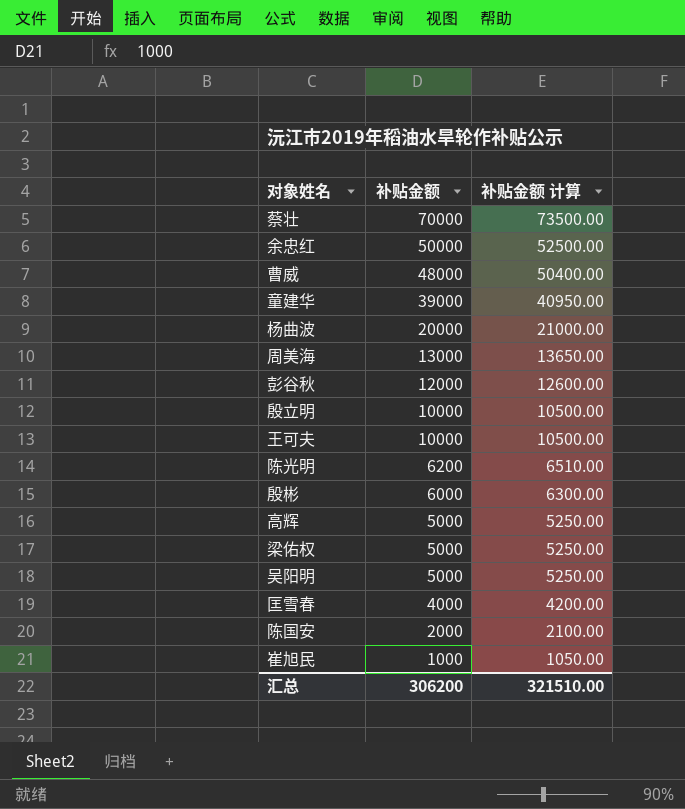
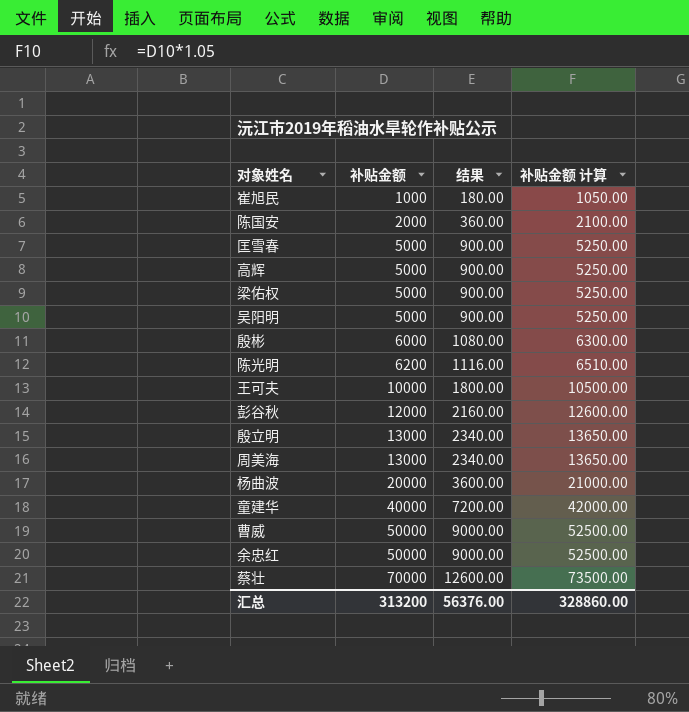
row order: 补贴金额 descending -> 补贴金额 ascending
column 结果 | formula: none -> [补贴金额] * 0.18
匡雪春 | 补贴金额: 4000 -> 5000
匡雪春 | 补贴金额 计算: 4200.00 -> 5250.00
殷立明 | 补贴金额: 10000 -> 13000
殷立明 | 补贴金额 计算: 10500.00 -> 13650.00
童建华 | 补贴金额: 39000 -> 40000
童建华 | 补贴金额 计算: 40950.00 -> 42000.00
曹威 | 补贴金额: 48000 -> 50000
曹威 | 补贴金额 计算: 50400.00 -> 52500.00
汇总 | 补贴金额: 306200 -> 313200
汇总 | 补贴金额 计算: 321510.00 -> 328860.00

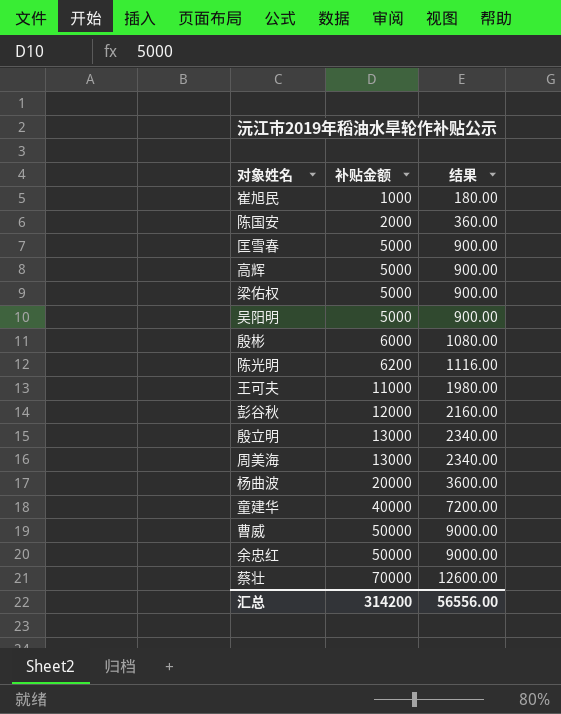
column 补贴金额 计算 | formula: [补贴金额] * 1.05 -> none
王可夫 | 补贴金额: 10000 -> 11000
王可夫 | 结果: 1800.00 -> 1980.00
汇总 | 补贴金额: 313200 -> 314200
汇总 | 结果: 56376.00 -> 56556.00

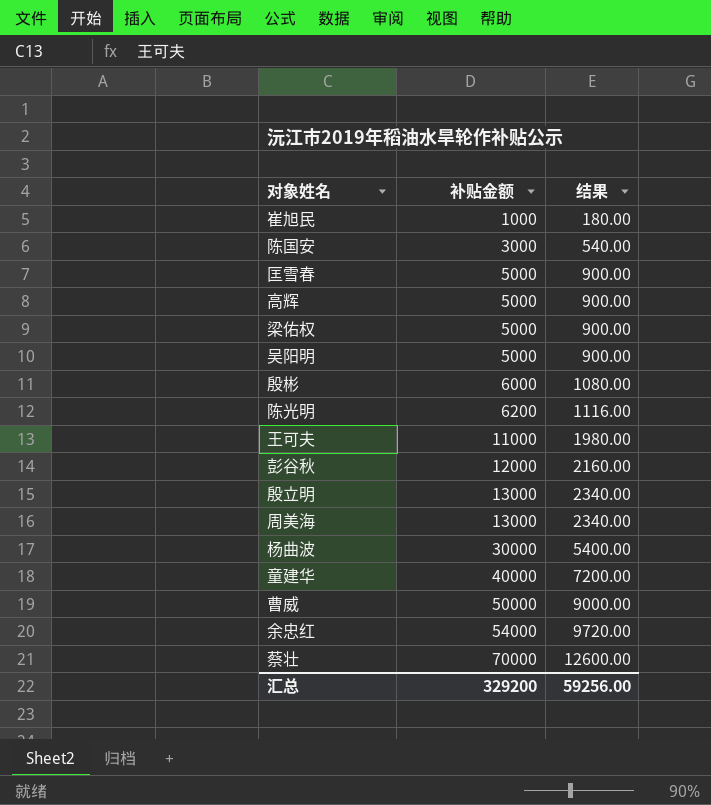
陈国安 | 补贴金额: 2000 -> 3000
陈国安 | 结果: 360.00 -> 540.00
杨曲波 | 补贴金额: 20000 -> 30000
杨曲波 | 结果: 3600.00 -> 5400.00
余忠红 | 补贴金额: 50000 -> 54000
余忠红 | 结果: 9000.00 -> 9720.00
汇总 | 补贴金额: 314200 -> 329200
汇总 | 结果: 56556.00 -> 59256.00

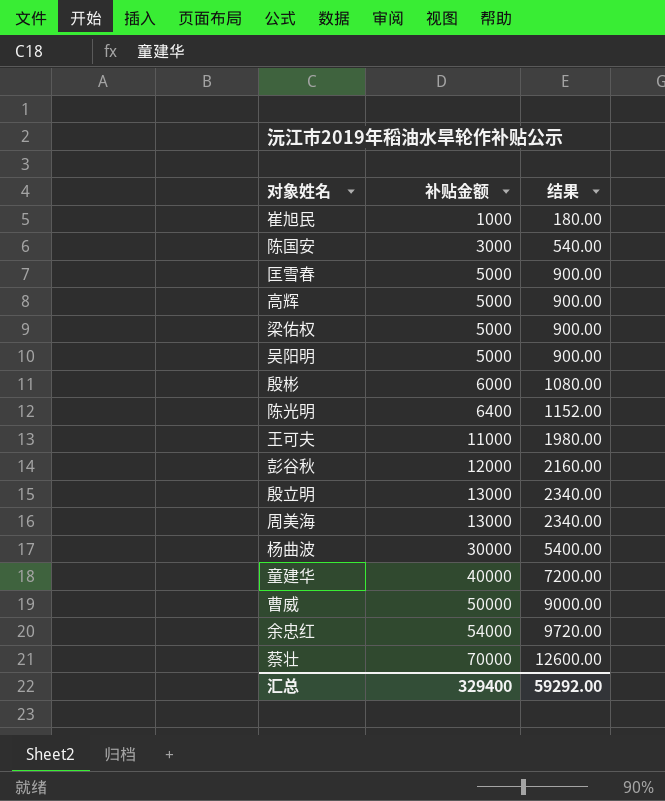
陈光明 | 补贴金额: 6200 -> 6400
陈光明 | 结果: 1116.00 -> 1152.00
汇总 | 补贴金额: 329200 -> 329400
汇总 | 结果: 59256.00 -> 59292.00

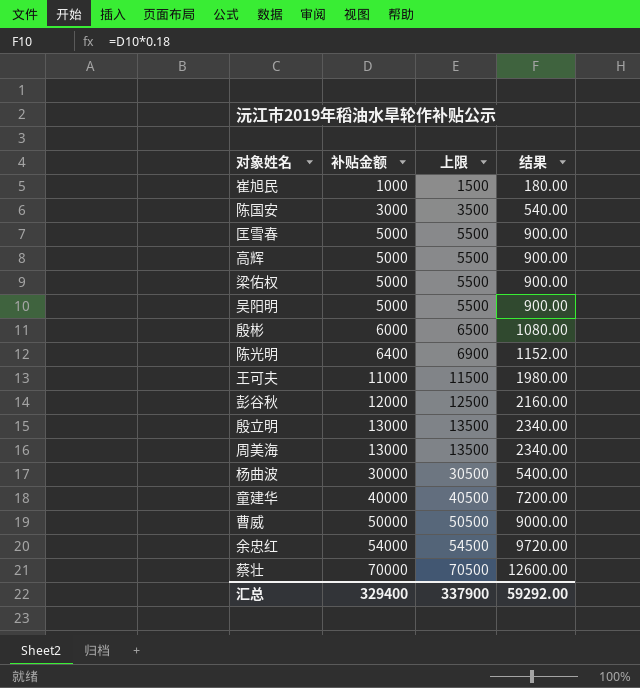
column 上限 | formula: none -> [补贴金额] + 500

